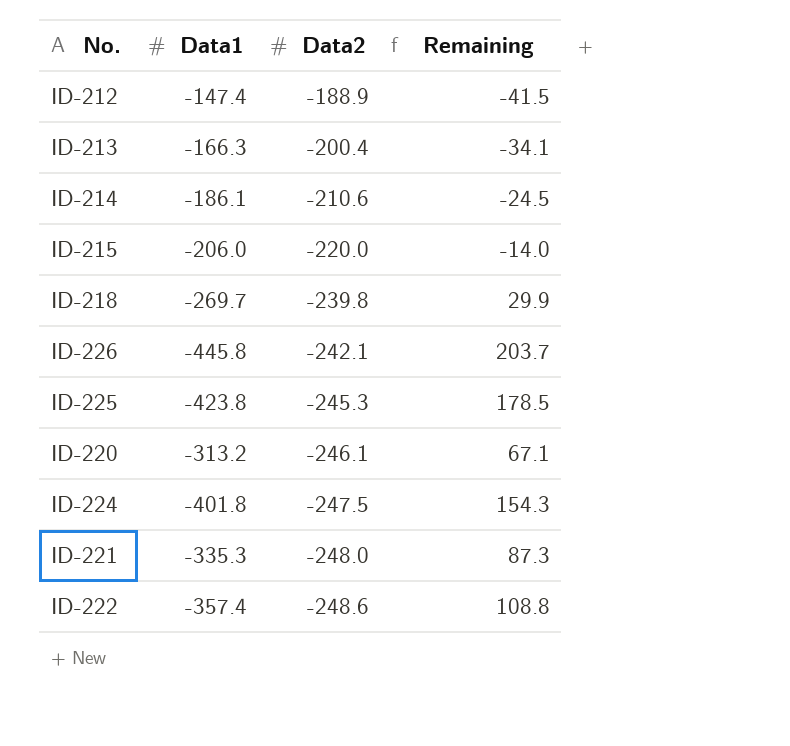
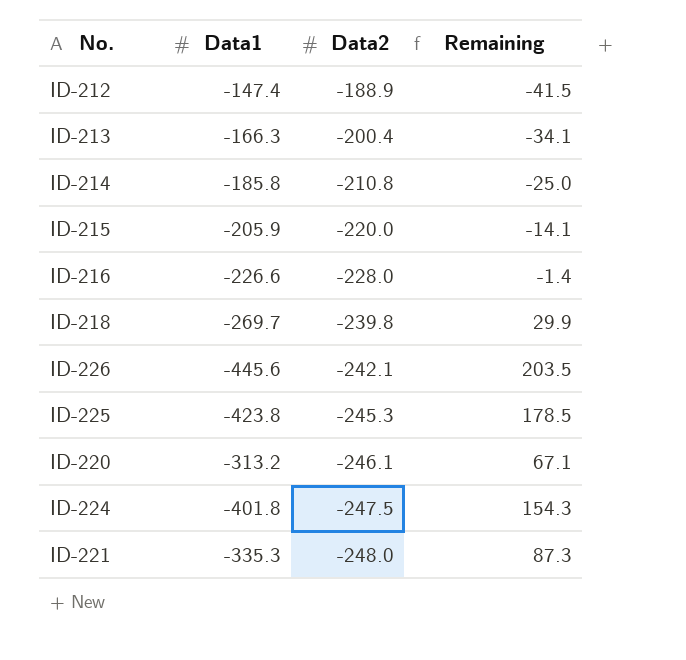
row ID-222: -357.4 | -248.6 | 108.8 -> none
ID-214 | Data1: -186.1 -> -185.8
ID-214 | Data2: -210.6 -> -210.8
ID-214 | Remaining: -24.5 -> -25.0
ID-215 | Data1: -206.0 -> -205.9
ID-215 | Remaining: -14.0 -> -14.1
row ID-216: none -> -226.6 | -228.0 | -1.4
ID-226 | Data1: -445.8 -> -445.6
ID-226 | Remaining: 203.7 -> 203.5

